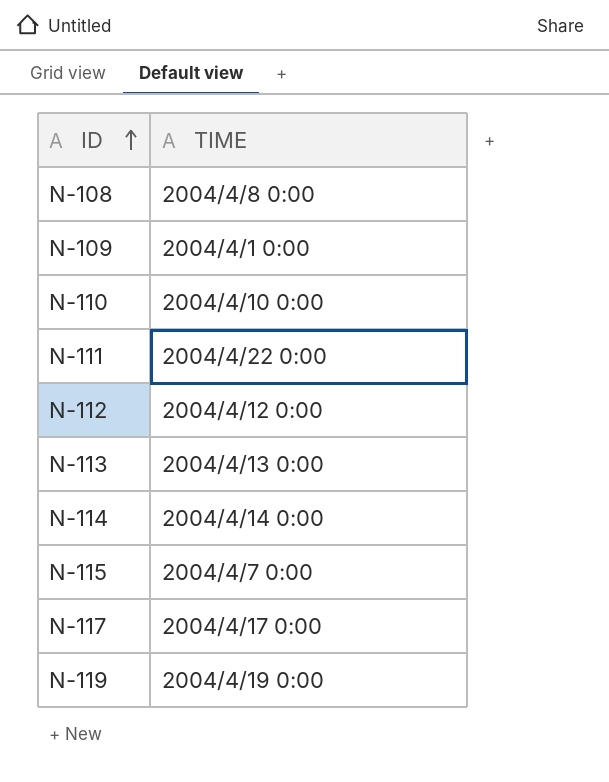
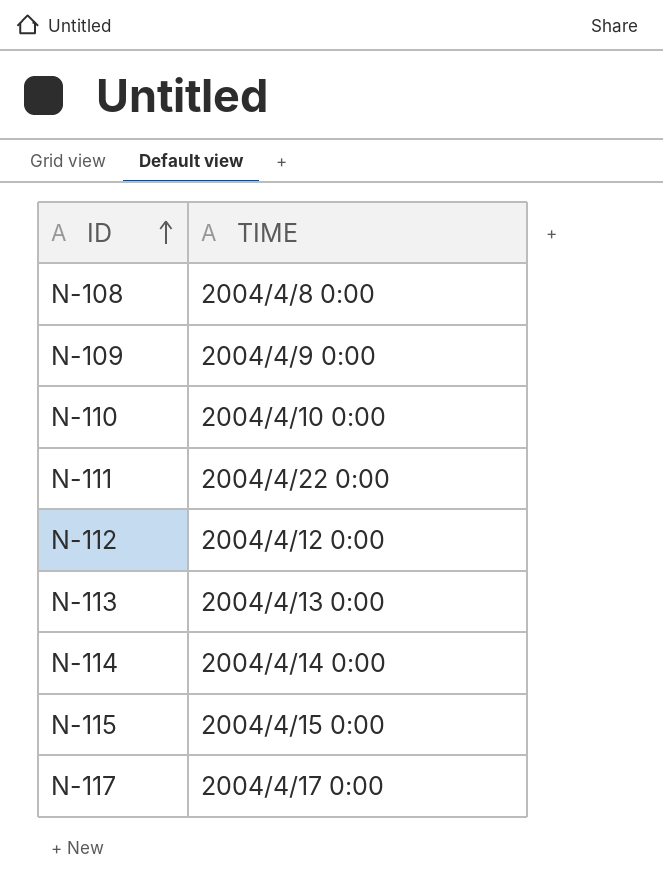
row N-119: 2004/4/19 0:00 -> none
N-109 | TIME: 2004/4/1 0:00 -> 2004/4/9 0:00
N-115 | TIME: 2004/4/7 0:00 -> 2004/4/15 0:00

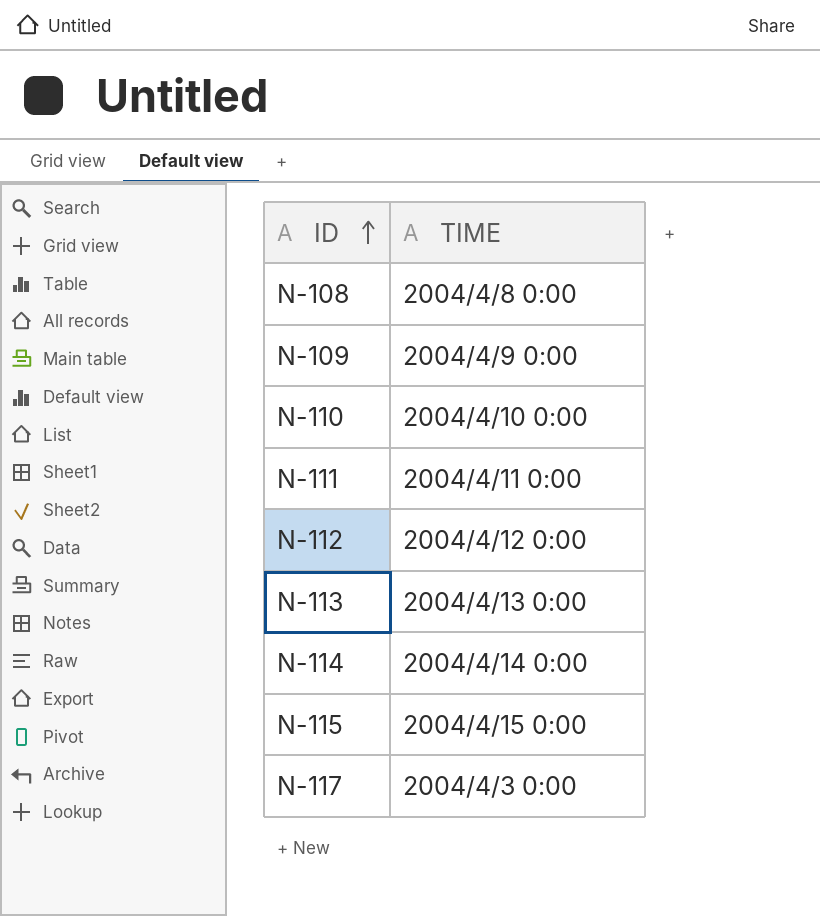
N-111 | TIME: 2004/4/22 0:00 -> 2004/4/11 0:00
N-117 | TIME: 2004/4/17 0:00 -> 2004/4/3 0:00

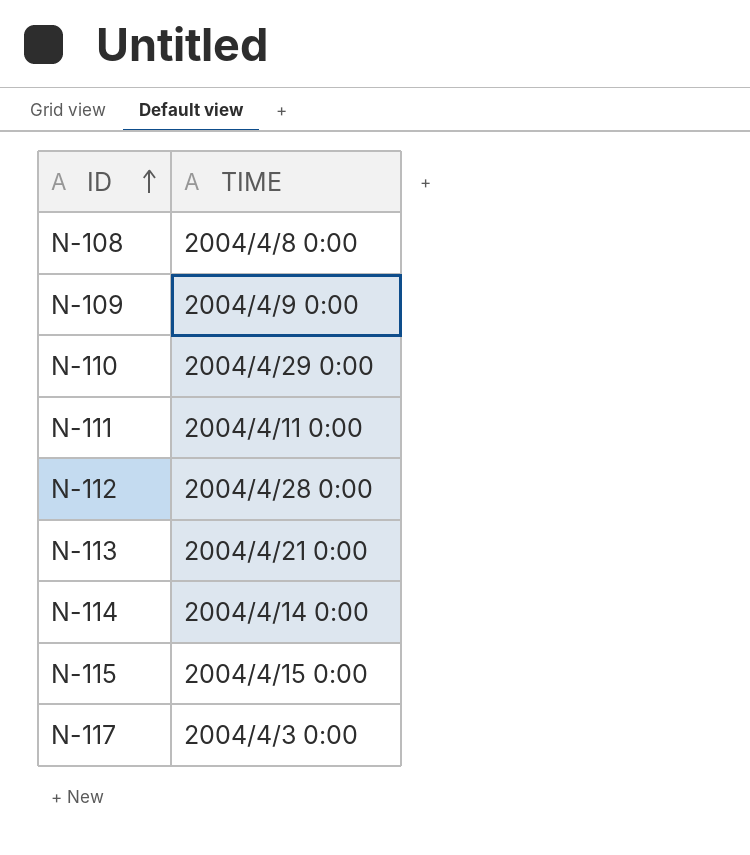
N-110 | TIME: 2004/4/10 0:00 -> 2004/4/29 0:00
N-112 | TIME: 2004/4/12 0:00 -> 2004/4/28 0:00
N-113 | TIME: 2004/4/13 0:00 -> 2004/4/21 0:00

